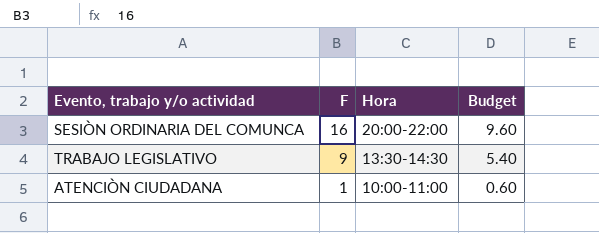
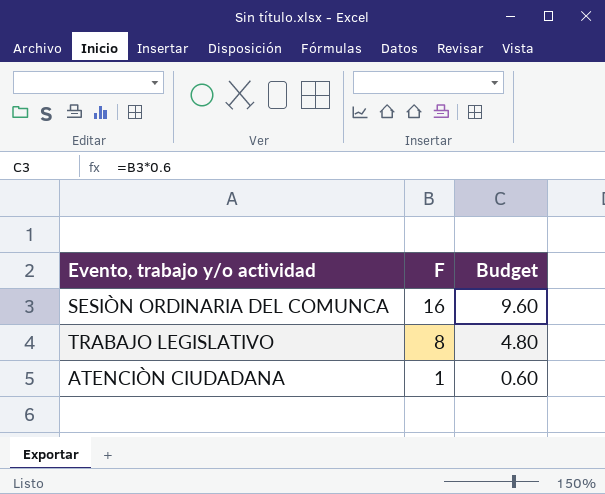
column Hora | position: 3 -> none
TRABAJO LEGISLATIVO | F: 9 -> 8
TRABAJO LEGISLATIVO | Budget: 5.40 -> 4.80

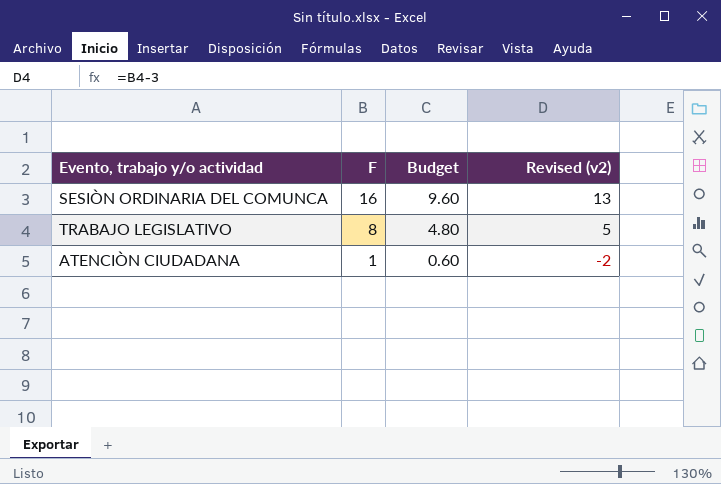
column Revised (v2) | formula: none -> [F] - 3

